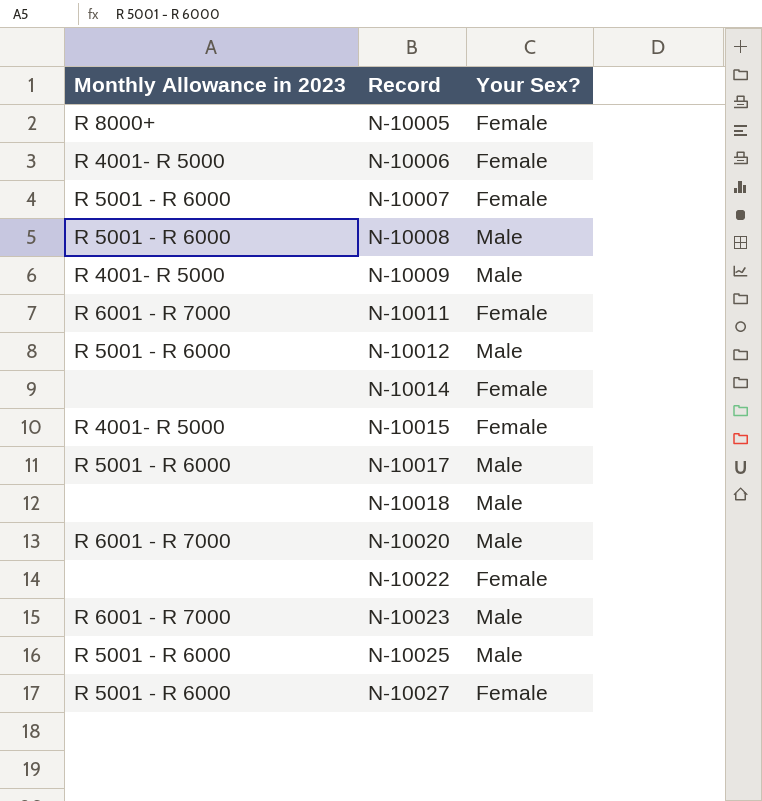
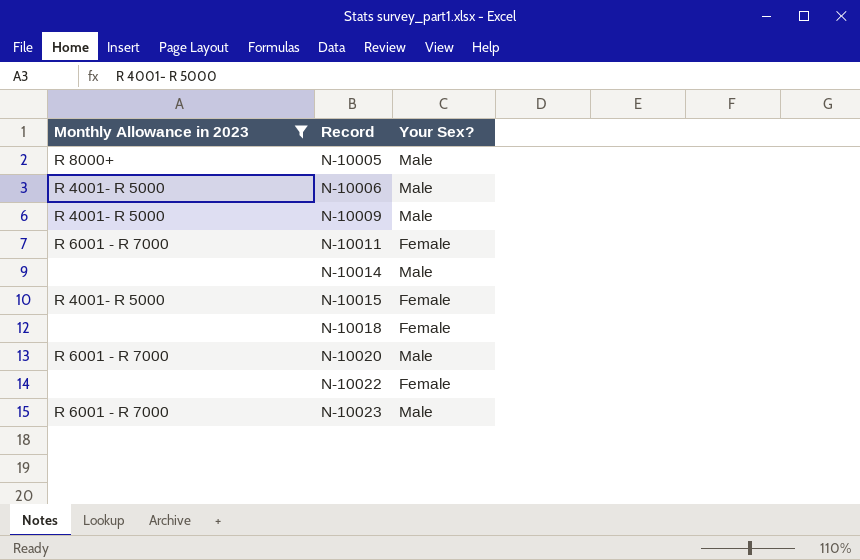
filter: none -> Monthly Allowance in 2023 != R 5001 - R 6000
N-10005 | Your Sex?: Female -> Male
N-10006 | Your Sex?: Female -> Male
N-10014 | Your Sex?: Female -> Male
N-10018 | Your Sex?: Male -> Female

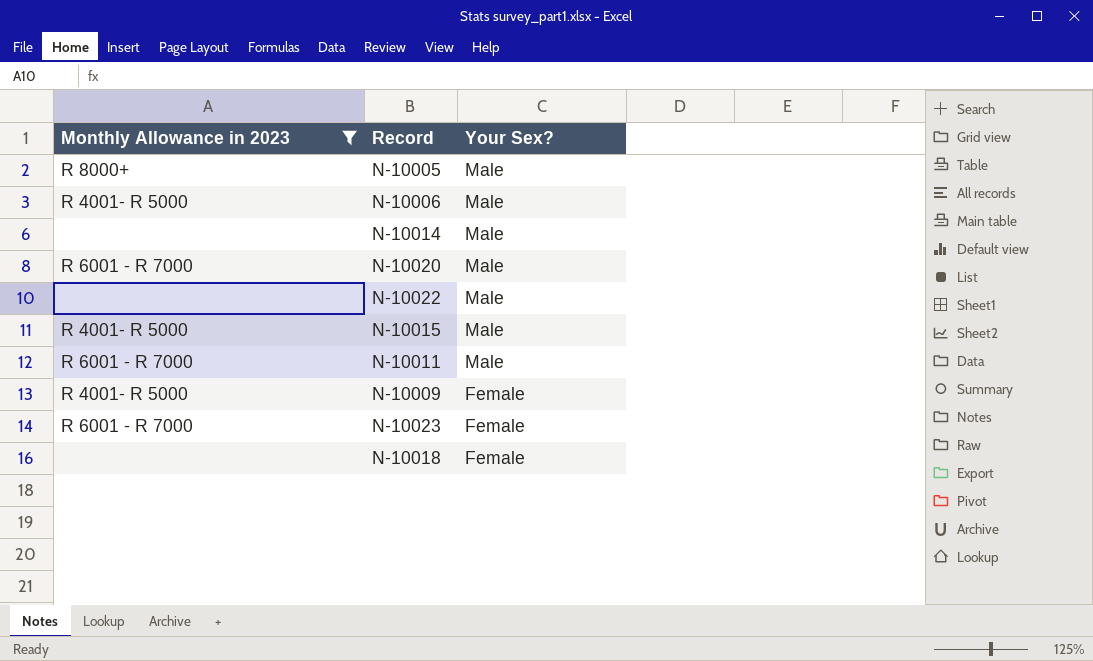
row order: Record ascending -> Your Sex? descending
N-10022 | Your Sex?: Female -> Male
N-10015 | Your Sex?: Female -> Male
N-10011 | Your Sex?: Female -> Male
N-10009 | Your Sex?: Male -> Female
N-10023 | Your Sex?: Male -> Female

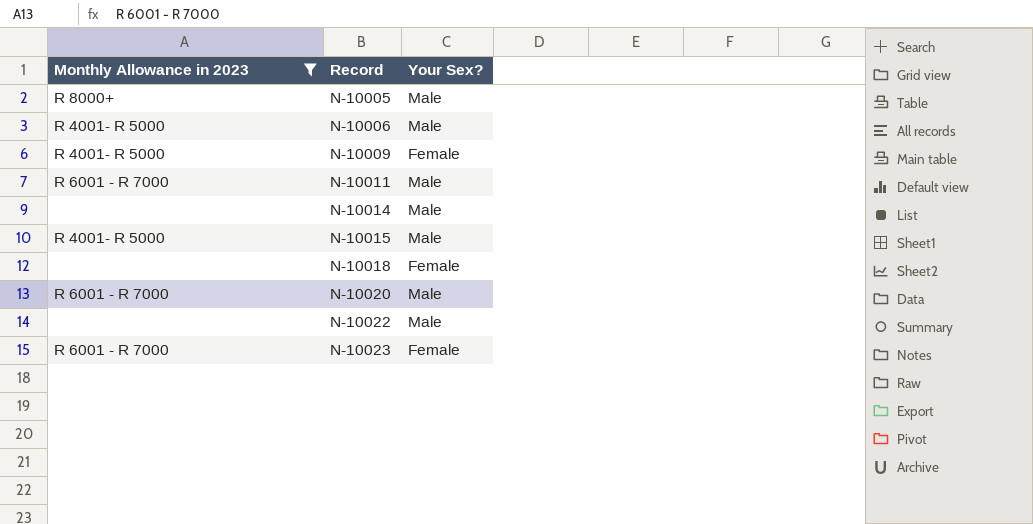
row order: Your Sex? descending -> Record ascending

